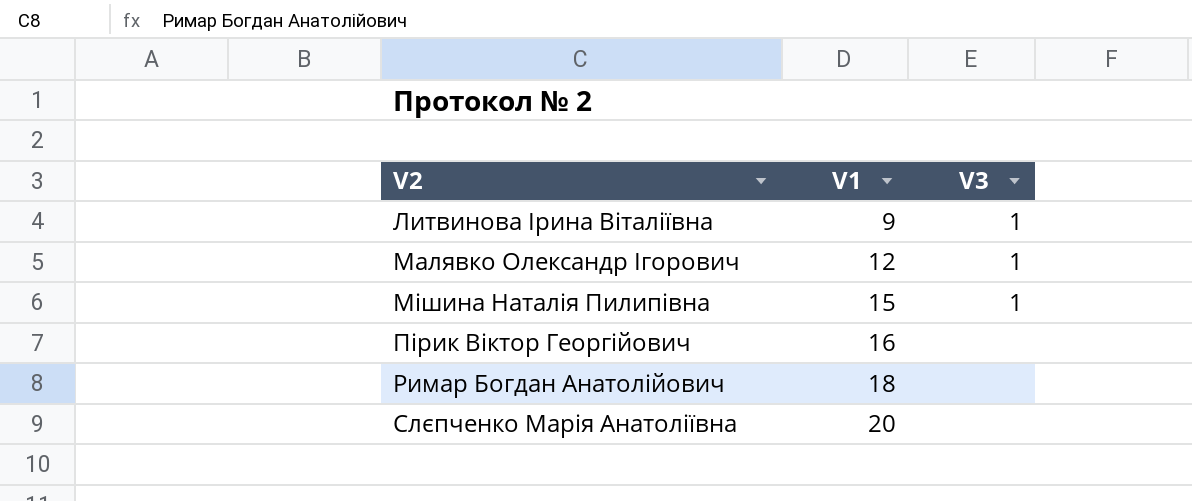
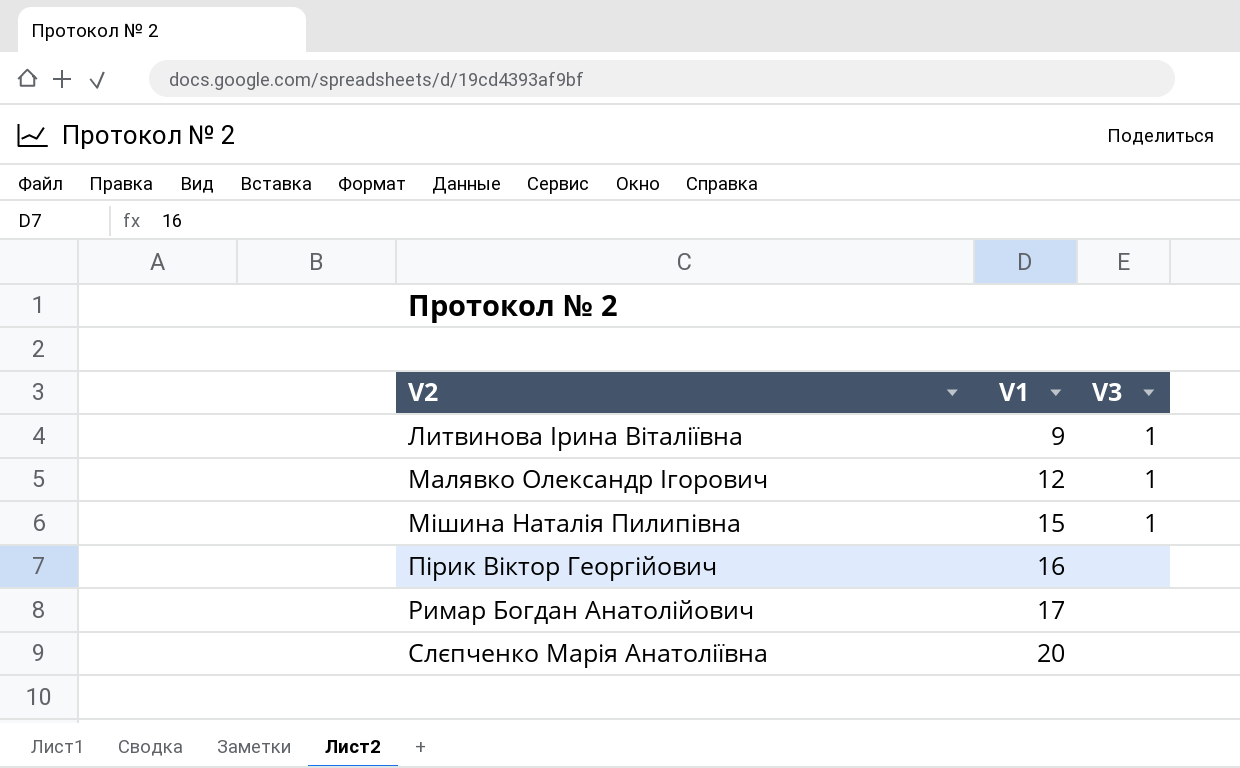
Римар Богдан Анатолійович | V1: 18 -> 17

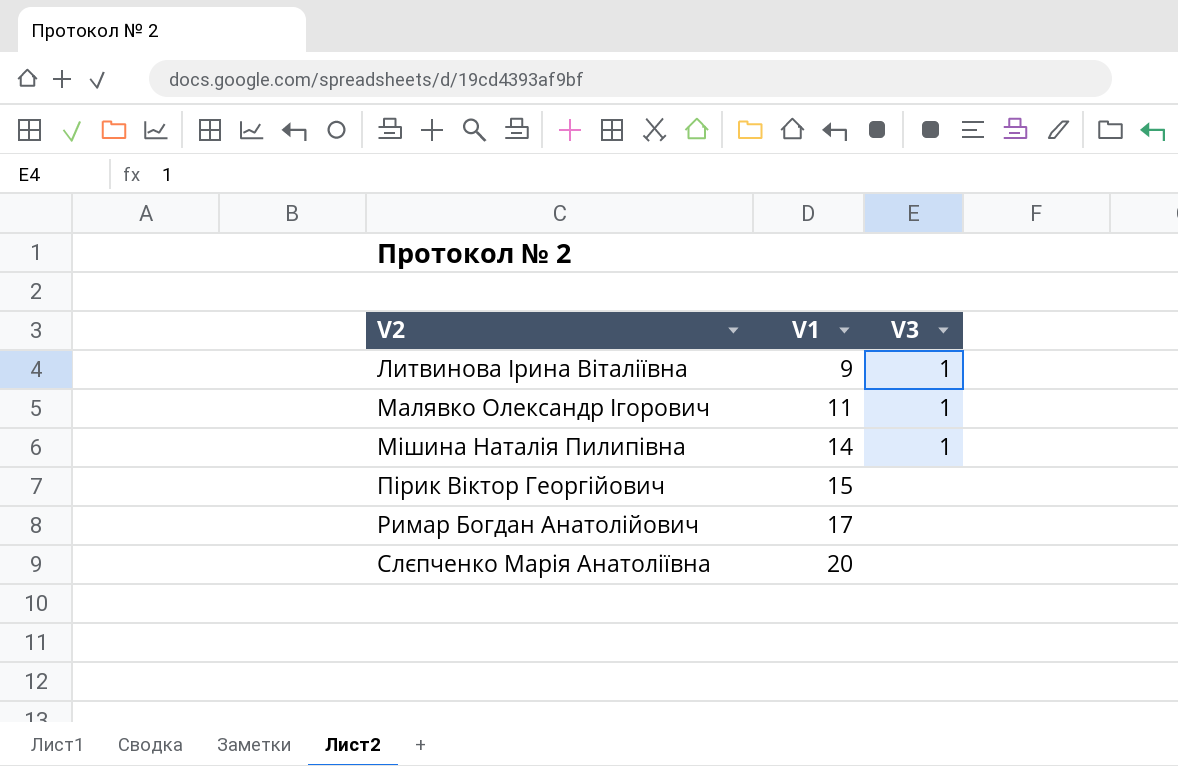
Малявко Олександр Ігорович | V1: 12 -> 11
Мішина Наталія Пилипівна | V1: 15 -> 14
Пірик Віктор Георгійович | V1: 16 -> 15

